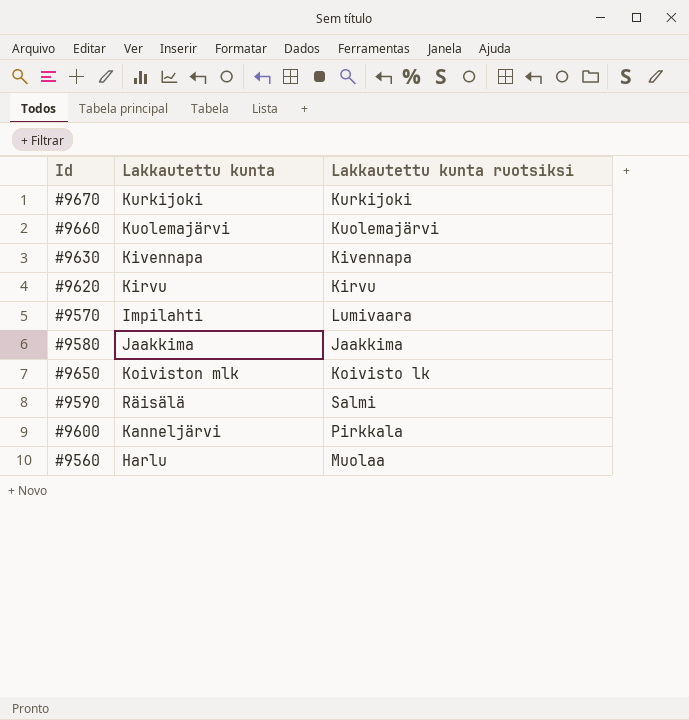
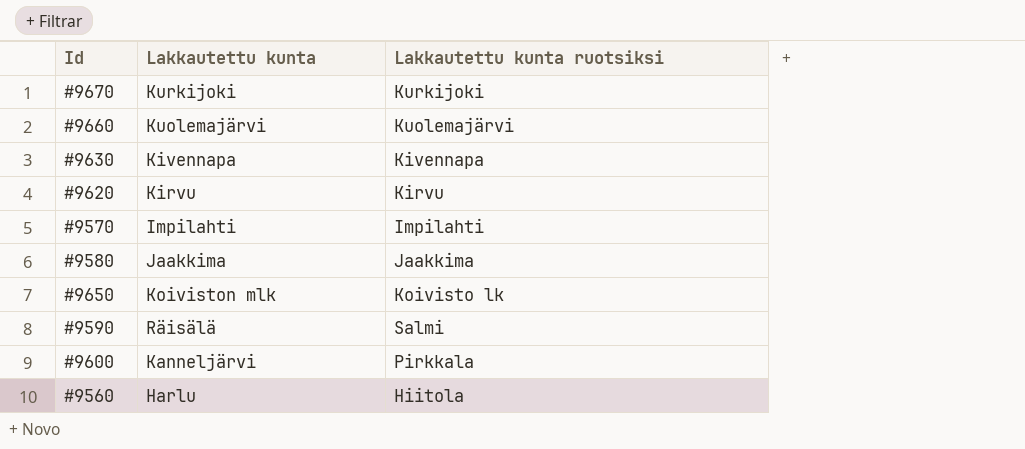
#9570 | Lakkautettu kunta ruotsiksi: Lumivaara -> Impilahti
#9560 | Lakkautettu kunta ruotsiksi: Muolaa -> Hiitola

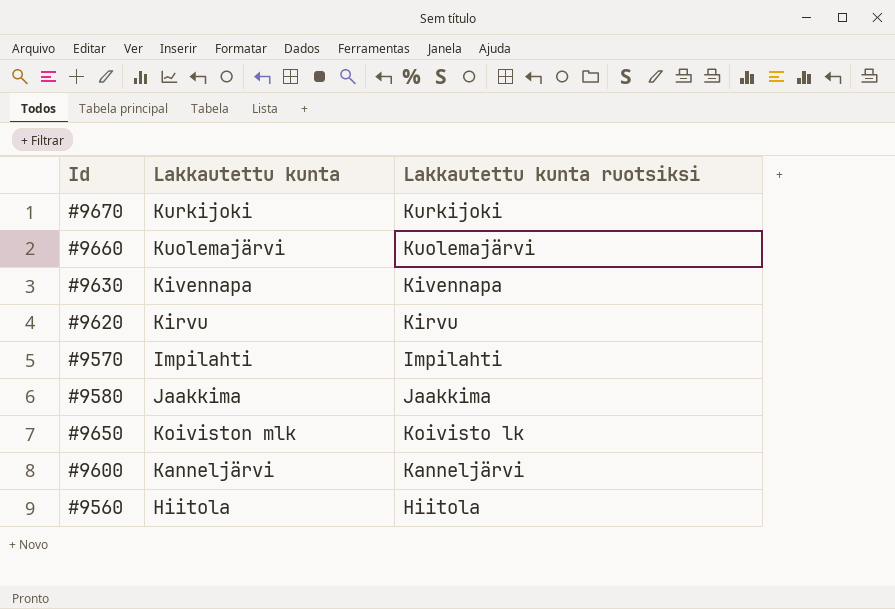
row #9590: Räisälä | Salmi -> none
#9600 | Lakkautettu kunta ruotsiksi: Pirkkala -> Kanneljärvi
#9560 | Lakkautettu kunta: Harlu -> Hiitola

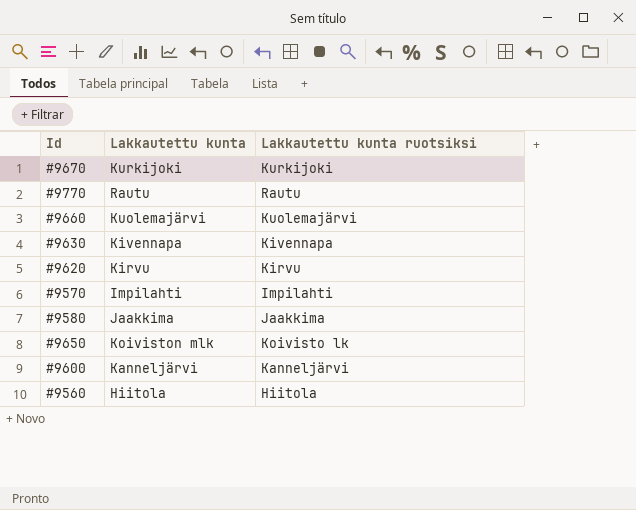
row #9770: none -> Rautu | Rautu

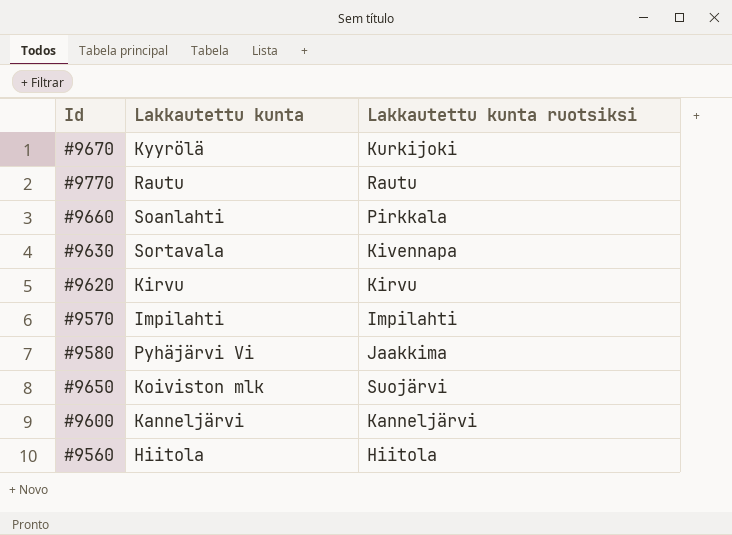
#9670 | Lakkautettu kunta: Kurkijoki -> Kyyrölä
#9660 | Lakkautettu kunta: Kuolemajärvi -> Soanlahti
#9660 | Lakkautettu kunta ruotsiksi: Kuolemajärvi -> Pirkkala
#9630 | Lakkautettu kunta: Kivennapa -> Sortavala
#9580 | Lakkautettu kunta: Jaakkima -> Pyhäjärvi Vi
#9650 | Lakkautettu kunta ruotsiksi: Koivisto lk -> Suojärvi

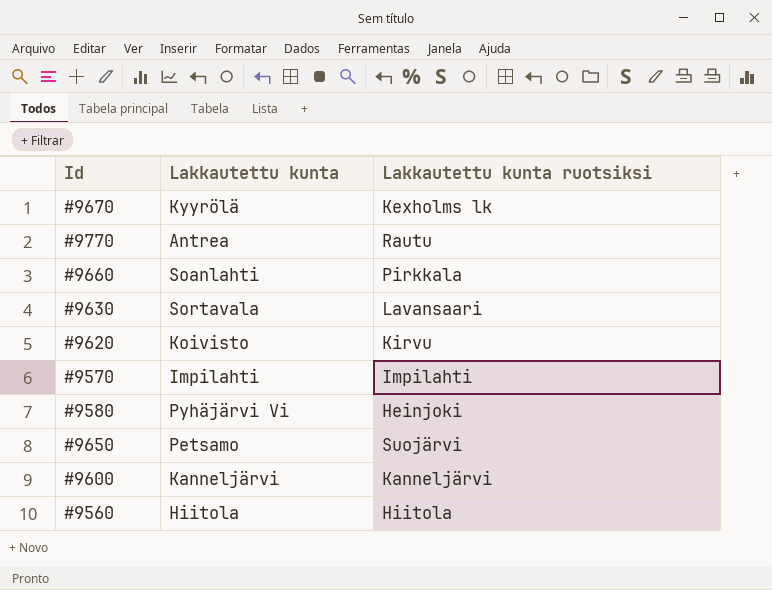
#9670 | Lakkautettu kunta ruotsiksi: Kurkijoki -> Kexholms lk
#9770 | Lakkautettu kunta: Rautu -> Antrea
#9630 | Lakkautettu kunta ruotsiksi: Kivennapa -> Lavansaari
#9620 | Lakkautettu kunta: Kirvu -> Koivisto
#9580 | Lakkautettu kunta ruotsiksi: Jaakkima -> Heinjoki
#9650 | Lakkautettu kunta: Koiviston mlk -> Petsamo

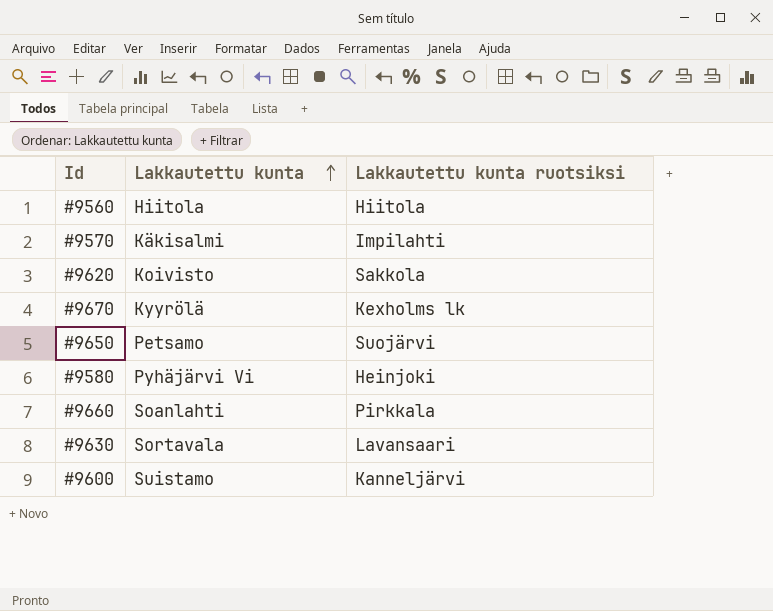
row order: none -> Lakkautettu kunta ascending
row #9770: Antrea | Rautu -> none
#9570 | Lakkautettu kunta: Impilahti -> Käkisalmi
#9620 | Lakkautettu kunta ruotsiksi: Kirvu -> Sakkola
#9600 | Lakkautettu kunta: Kanneljärvi -> Suistamo

